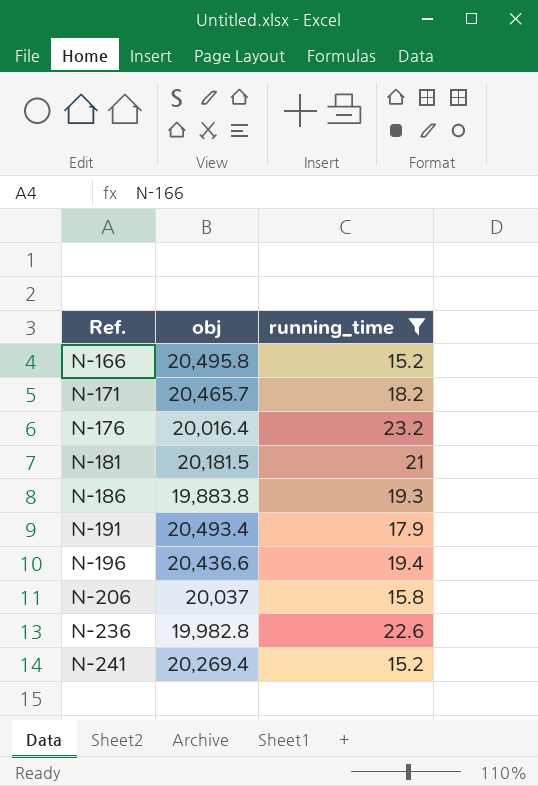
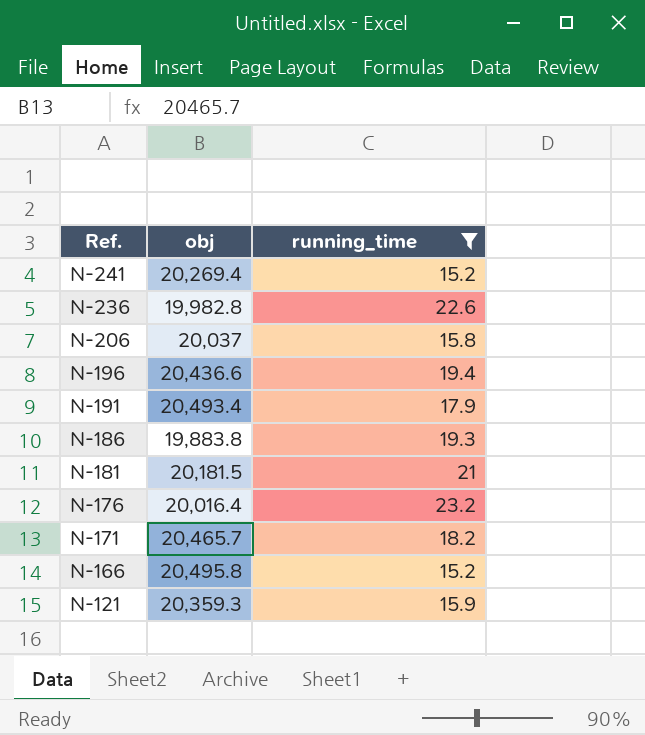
row order: Ref. ascending -> Ref. descending
row N-121: none -> 20,359.3 | 15.9

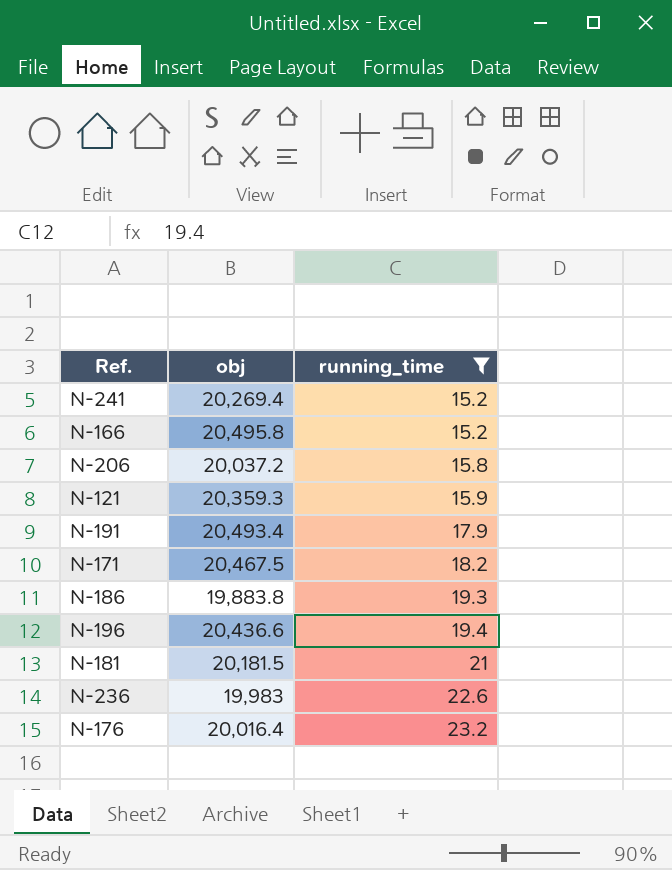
row order: Ref. descending -> running_time ascending
N-206 | obj: 20,037 -> 20,037.2
N-171 | obj: 20,465.7 -> 20,467.5
N-236 | obj: 19,982.8 -> 19,983

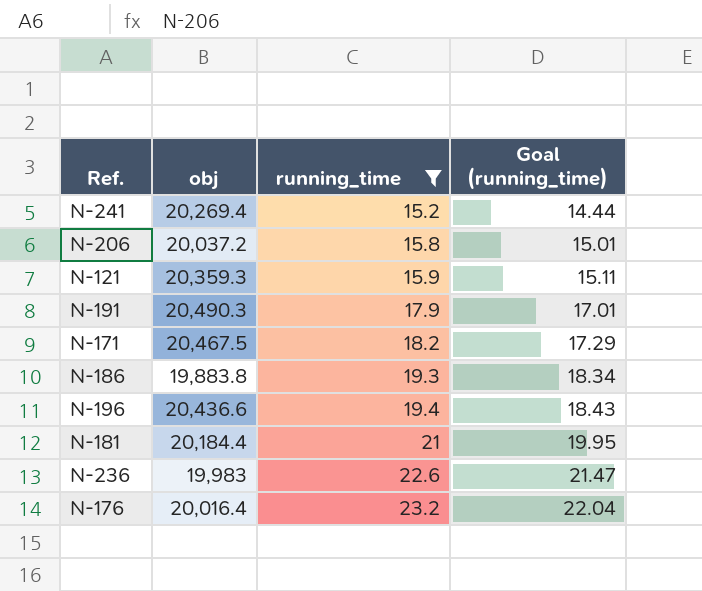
column Goal (running_time) | formula: none -> [running_time] * 0.95
row N-166: 20,495.8 | 15.2 -> none
N-191 | obj: 20,493.4 -> 20,490.3
N-181 | obj: 20,181.5 -> 20,184.4

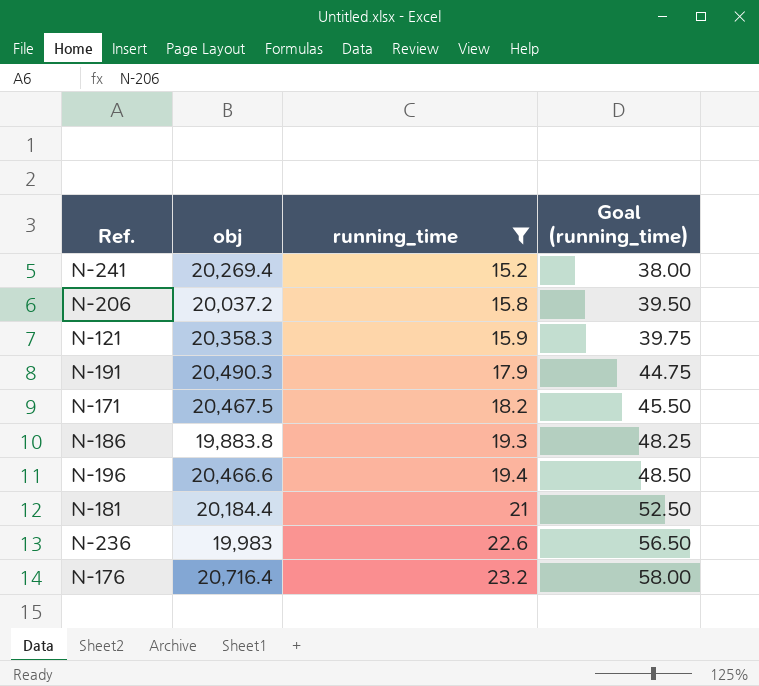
column Goal (running_time) | formula: [running_time] * 0.95 -> [running_time] * 2.5
N-121 | obj: 20,359.3 -> 20,358.3
N-196 | obj: 20,436.6 -> 20,466.6
N-176 | obj: 20,016.4 -> 20,716.4

